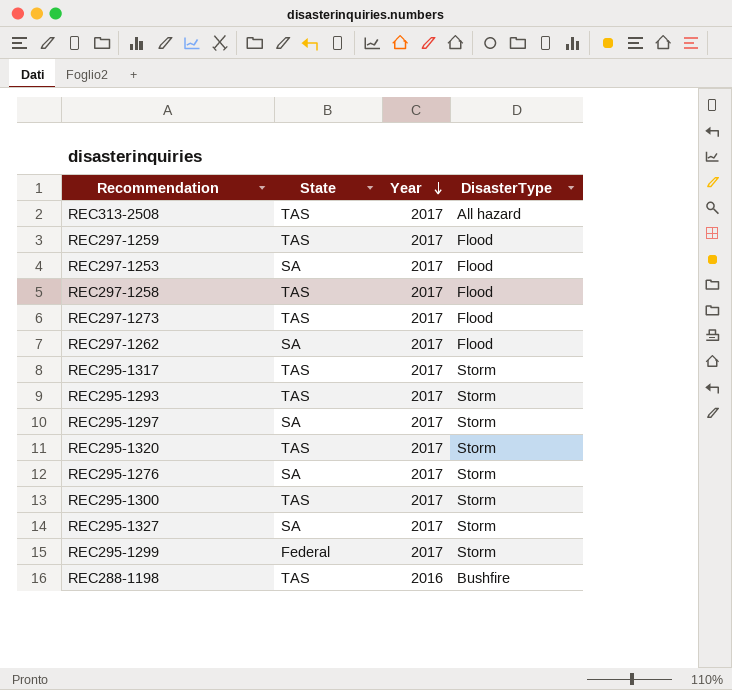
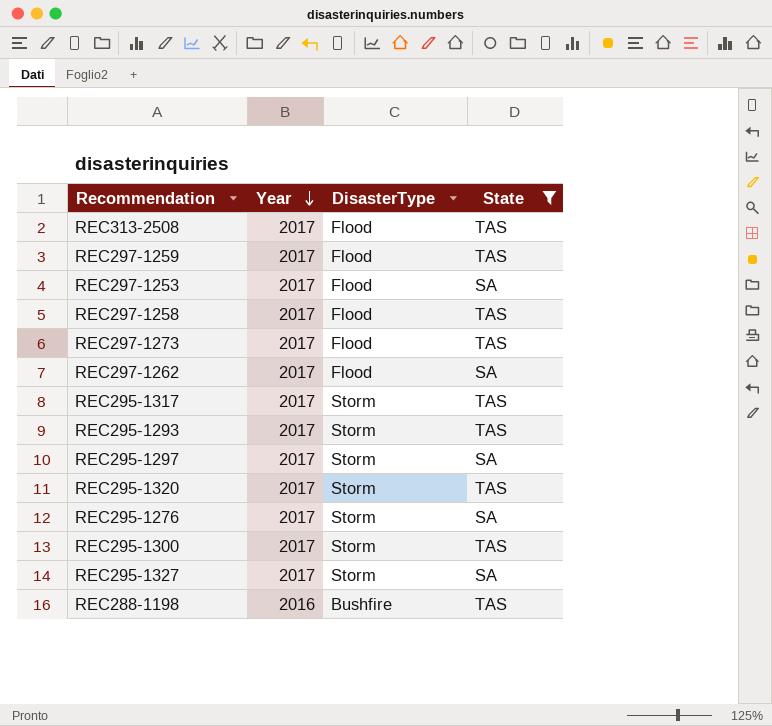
filter: none -> State != Federal
column State | position: 2 -> 4
REC313-2508 | DisasterType: All hazard -> Flood

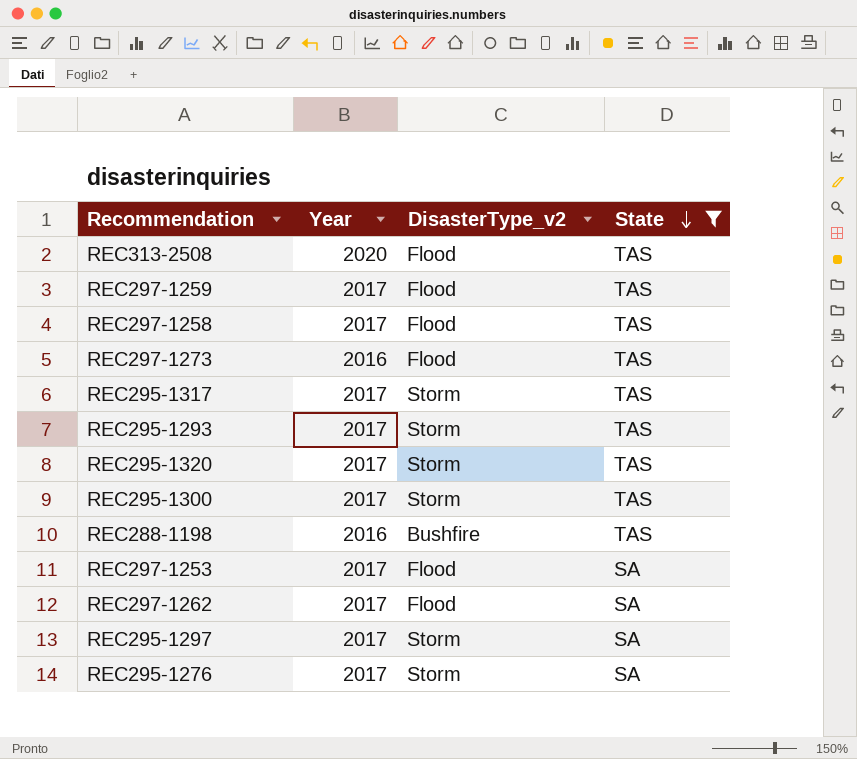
row order: Year descending -> State descending
column name: DisasterType -> DisasterType_v2
row REC295-1327: 2017 | Storm | SA -> none
REC313-2508 | Year: 2017 -> 2020
REC297-1273 | Year: 2017 -> 2016

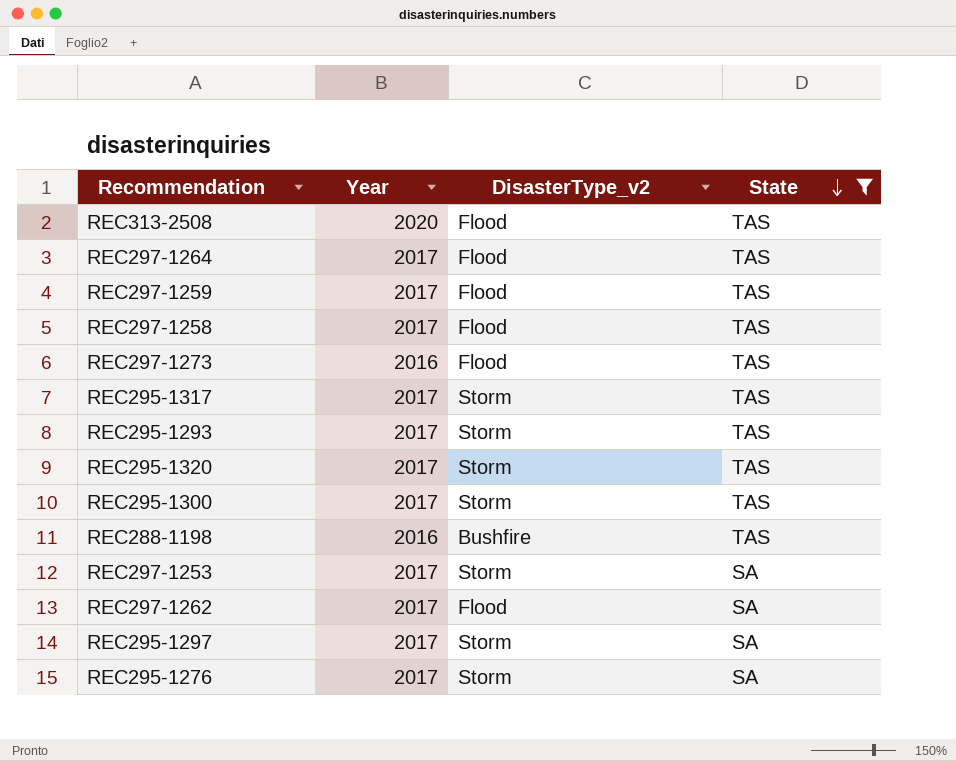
row REC297-1264: none -> 2017 | Flood | TAS
REC297-1253 | DisasterType_v2: Flood -> Storm

